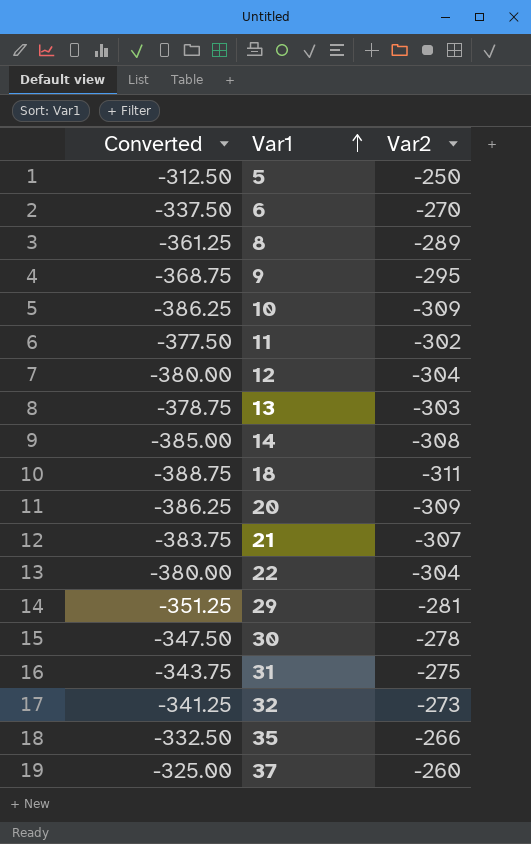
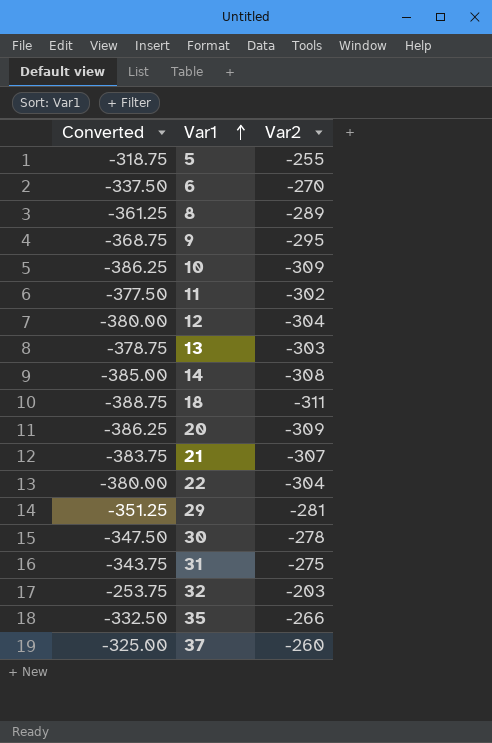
5 | Converted: -312.50 -> -318.75
5 | Var2: -250 -> -255
32 | Converted: -341.25 -> -253.75
32 | Var2: -273 -> -203

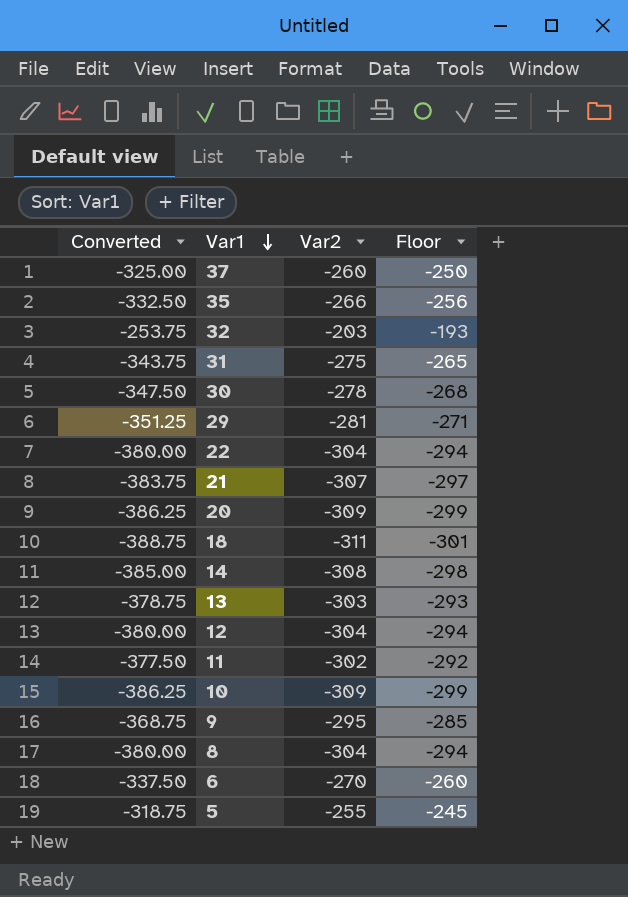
row order: Var1 ascending -> Var1 descending
column Floor | formula: none -> [Var2] + 10
8 | Converted: -361.25 -> -380.00
8 | Var2: -289 -> -304

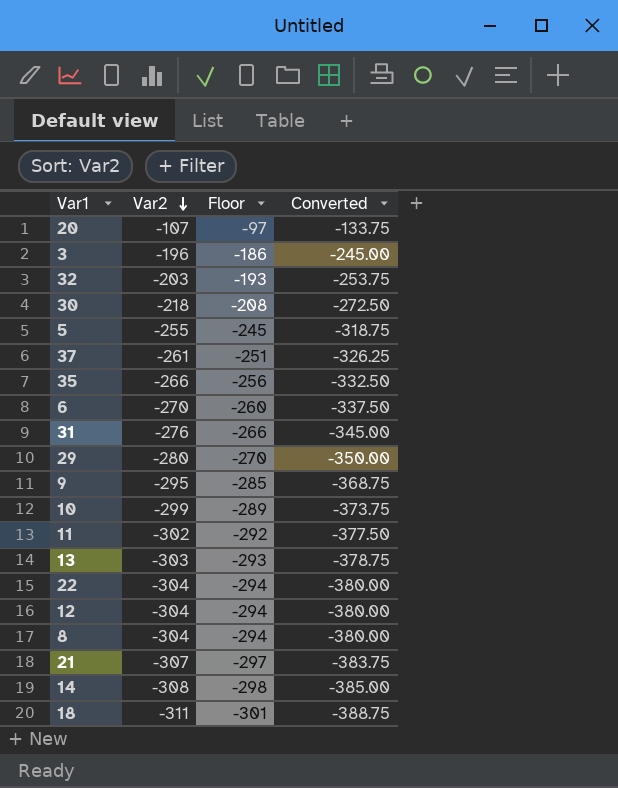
row order: Var1 descending -> Var2 descending
column Converted | position: 1 -> 4
20 | Var2: -309 -> -107
20 | Floor: -299 -> -97
20 | Converted: -386.25 -> -133.75
row 3: none -> -196 | -186 | -245.00
30 | Var2: -278 -> -218
30 | Floor: -268 -> -208
30 | Converted: -347.50 -> -272.50
37 | Var2: -260 -> -261
37 | Floor: -250 -> -251
37 | Converted: -325.00 -> -326.25
31 | Var2: -275 -> -276
31 | Floor: -265 -> -266
31 | Converted: -343.75 -> -345.00
29 | Var2: -281 -> -280
29 | Floor: -271 -> -270
29 | Converted: -351.25 -> -350.00
10 | Var2: -309 -> -299
10 | Floor: -299 -> -289
10 | Converted: -386.25 -> -373.75

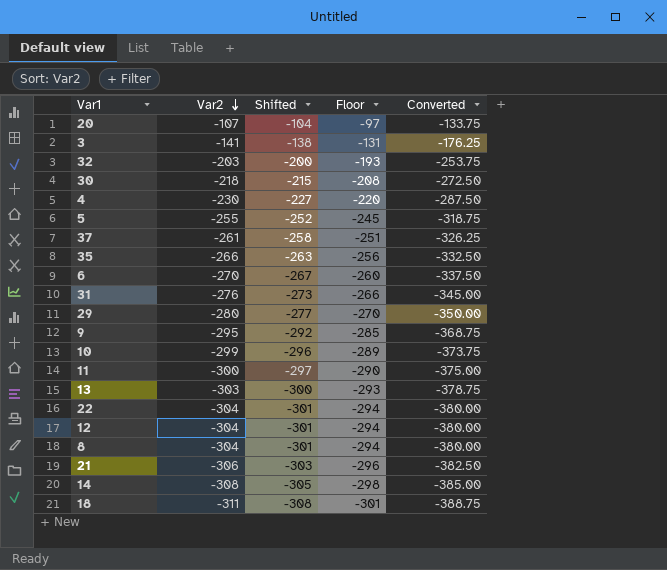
column Shifted | formula: none -> [Var2] + 3
3 | Var2: -196 -> -141
3 | Floor: -186 -> -131
3 | Converted: -245.00 -> -176.25
row 4: none -> -230 | -227 | -220 | -287.50
11 | Var2: -302 -> -300
11 | Floor: -292 -> -290
11 | Converted: -377.50 -> -375.00
21 | Var2: -307 -> -306
21 | Floor: -297 -> -296
21 | Converted: -383.75 -> -382.50

